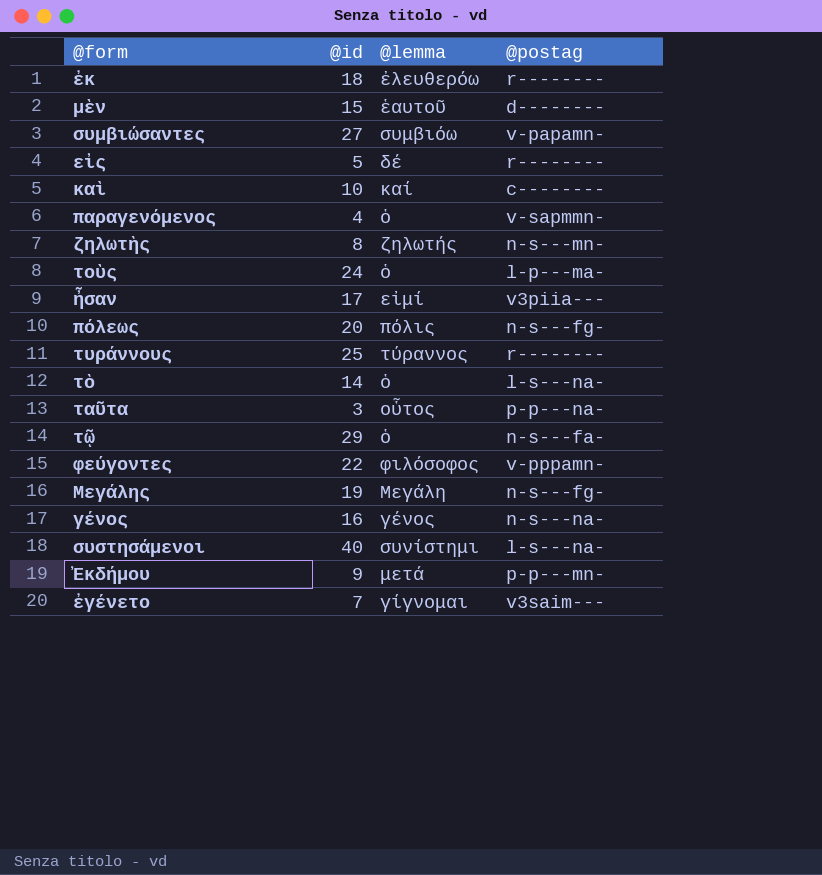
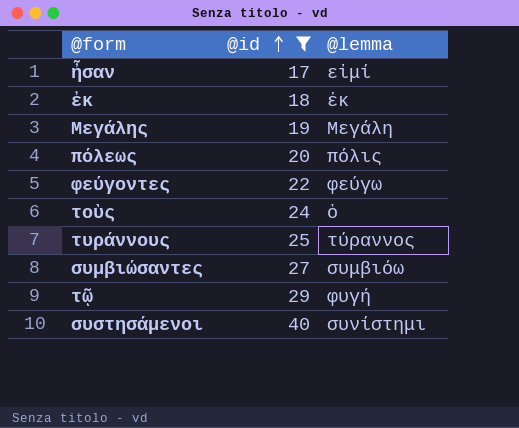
filter: none -> @id >= 17
row order: none -> @id ascending
column @postag | position: 4 -> none
ἐκ | @lemma: ἐλευθερόω -> ἐκ
φεύγοντες | @lemma: φιλόσοφος -> φεύγω
τῷ | @lemma: ὁ -> φυγή

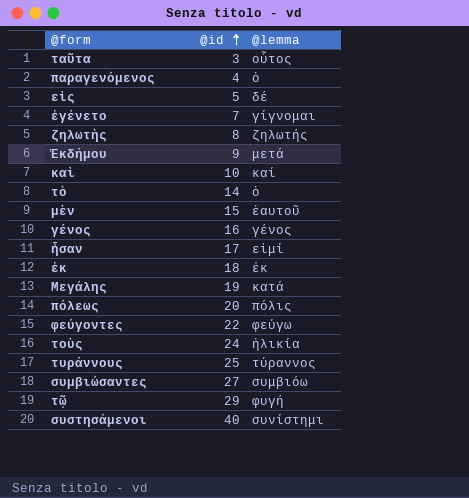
filter: @id >= 17 -> none
Μεγάλης | @lemma: Μεγάλη -> κατά
τοὺς | @lemma: ὁ -> ἡλικία

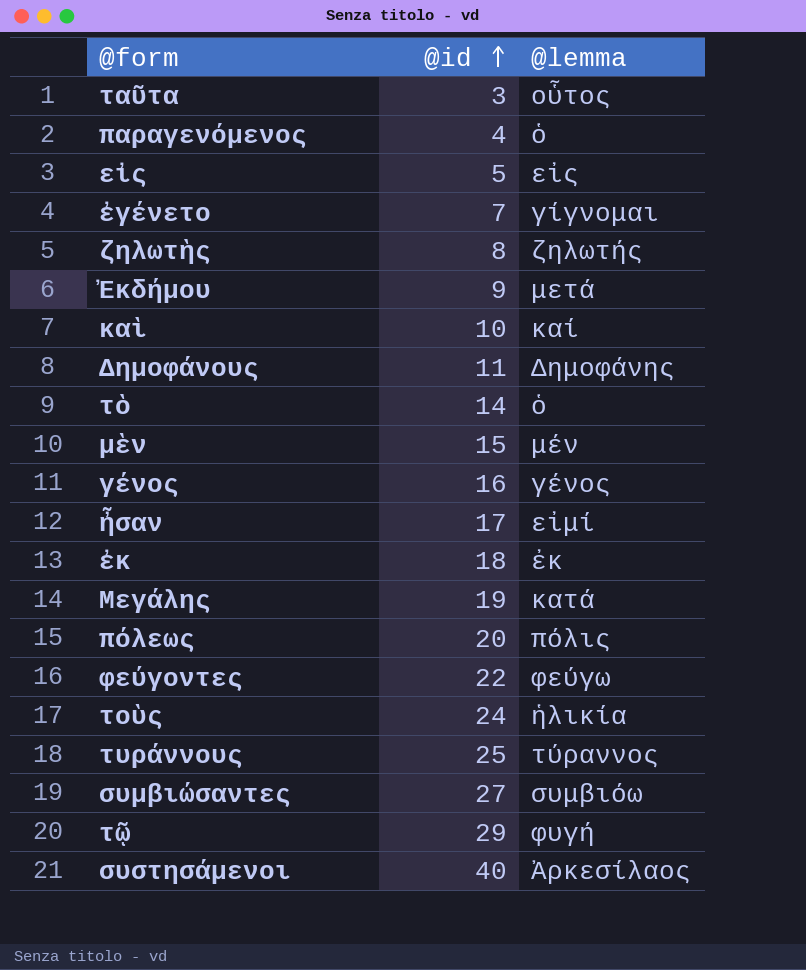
εἰς | @lemma: δέ -> εἰς
row Δημοφάνους: none -> 11 | Δημοφάνης
μὲν | @lemma: ἑαυτοῦ -> μέν
συστησάμενοι | @lemma: συνίστημι -> Ἀρκεσίλαος

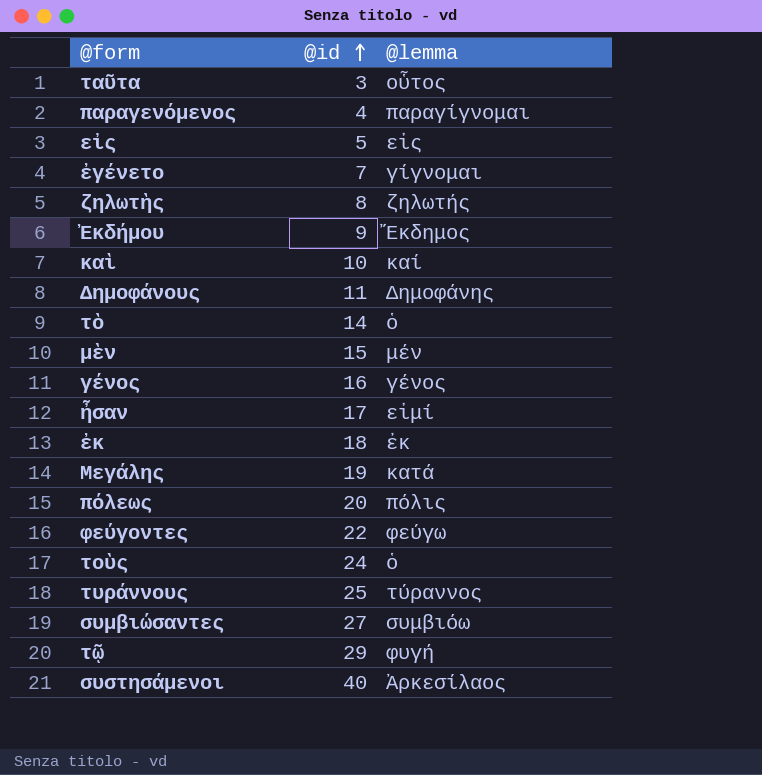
παραγενόμενος | @lemma: ὁ -> παραγίγνομαι
Ἐκδήμου | @lemma: μετά -> Ἔκδημος
τοὺς | @lemma: ἡλικία -> ὁ

